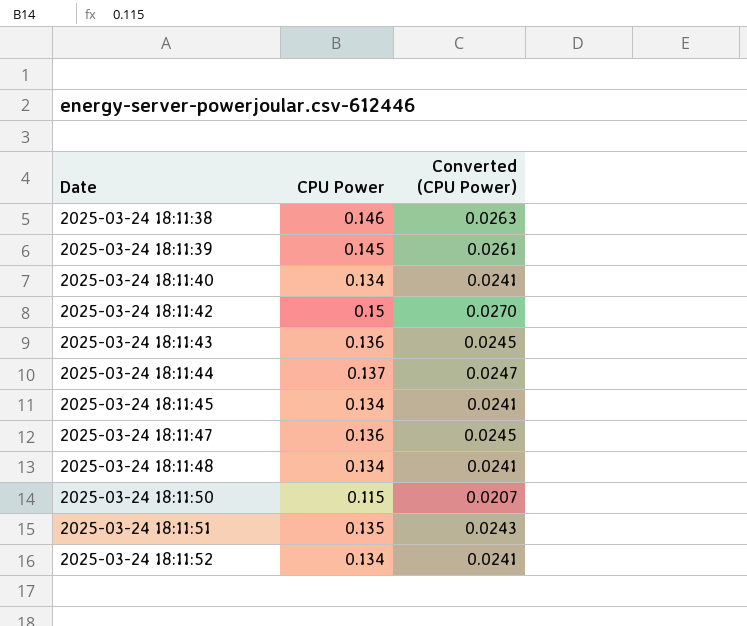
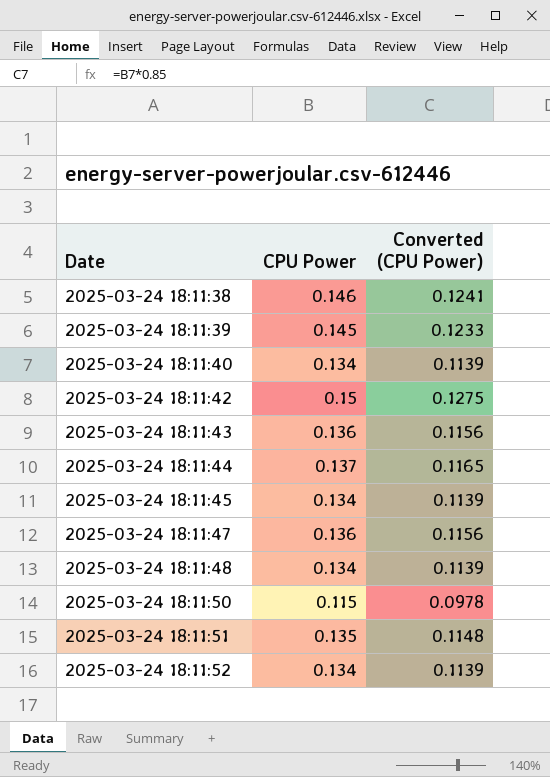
column Converted (CPU Power) | formula: [CPU Power] * 0.18 -> [CPU Power] * 0.85

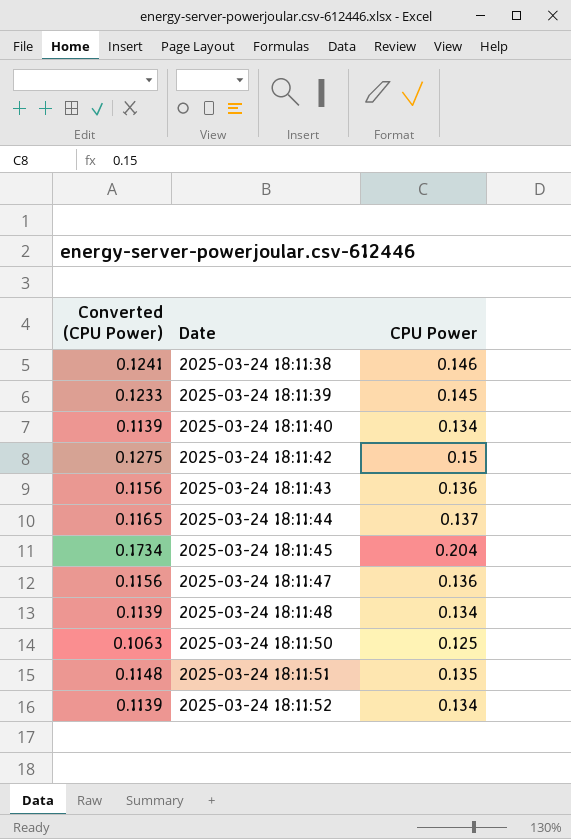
column Converted (CPU Power) | position: 3 -> 1
2025-03-24 18:11:45 | Converted (CPU Power): 0.1139 -> 0.1734
2025-03-24 18:11:45 | CPU Power: 0.134 -> 0.204
2025-03-24 18:11:50 | Converted (CPU Power): 0.0978 -> 0.1063
2025-03-24 18:11:50 | CPU Power: 0.115 -> 0.125

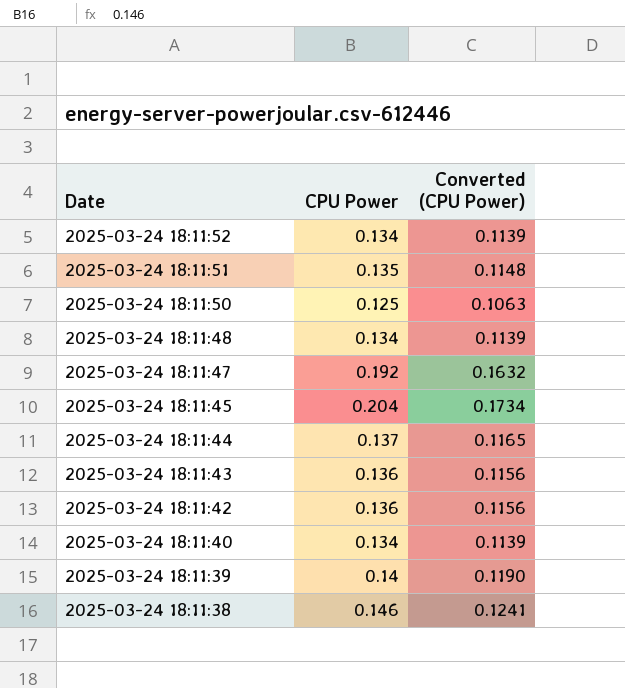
row order: Date ascending -> Date descending
column Converted (CPU Power) | position: 1 -> 3
2025-03-24 18:11:47 | CPU Power: 0.136 -> 0.192
2025-03-24 18:11:47 | Converted (CPU Power): 0.1156 -> 0.1632
2025-03-24 18:11:42 | CPU Power: 0.15 -> 0.136
2025-03-24 18:11:42 | Converted (CPU Power): 0.1275 -> 0.1156
2025-03-24 18:11:39 | CPU Power: 0.145 -> 0.14
2025-03-24 18:11:39 | Converted (CPU Power): 0.1233 -> 0.1190

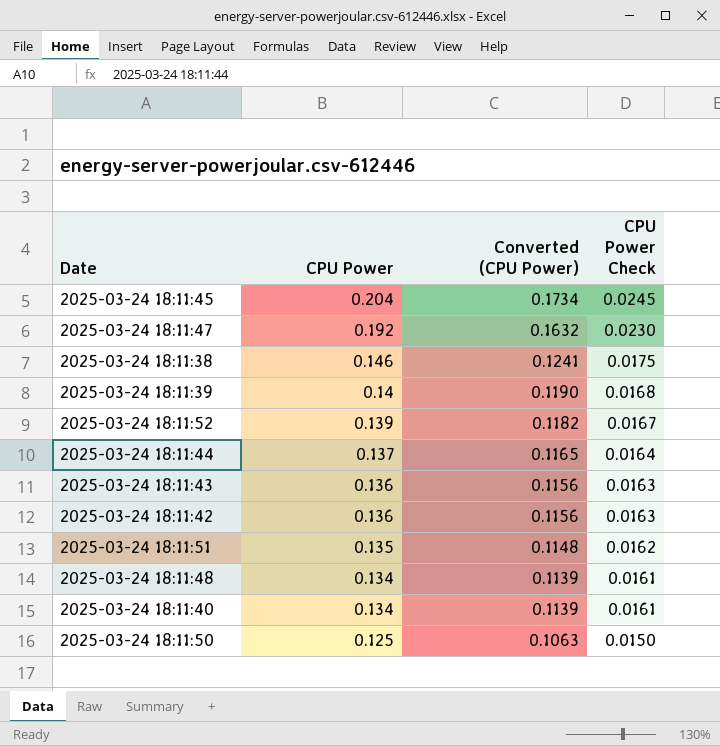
row order: Date descending -> CPU Power descending
column CPU Power Check | formula: none -> [CPU Power] * 0.12
2025-03-24 18:11:52 | CPU Power: 0.134 -> 0.139
2025-03-24 18:11:52 | Converted (CPU Power): 0.1139 -> 0.1182

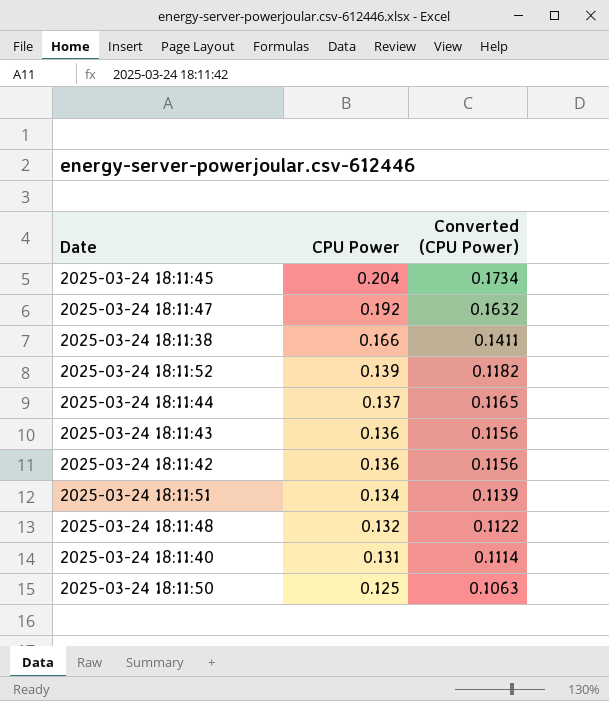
column CPU Power Check | formula: [CPU Power] * 0.12 -> none
row 2025-03-24 18:11:39: 0.14 | 0.1190 | 0.0168 -> none
2025-03-24 18:11:38 | CPU Power: 0.146 -> 0.166
2025-03-24 18:11:38 | Converted (CPU Power): 0.1241 -> 0.1411
2025-03-24 18:11:51 | CPU Power: 0.135 -> 0.134
2025-03-24 18:11:51 | Converted (CPU Power): 0.1148 -> 0.1139
2025-03-24 18:11:48 | CPU Power: 0.134 -> 0.132
2025-03-24 18:11:48 | Converted (CPU Power): 0.1139 -> 0.1122
2025-03-24 18:11:40 | CPU Power: 0.134 -> 0.131
2025-03-24 18:11:40 | Converted (CPU Power): 0.1139 -> 0.1114

